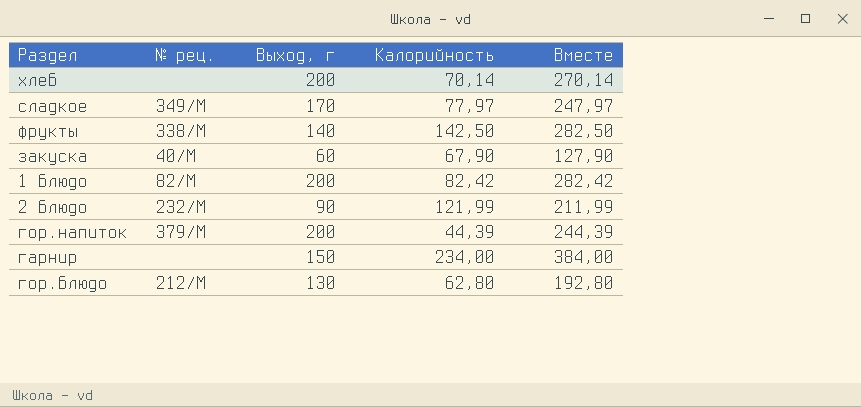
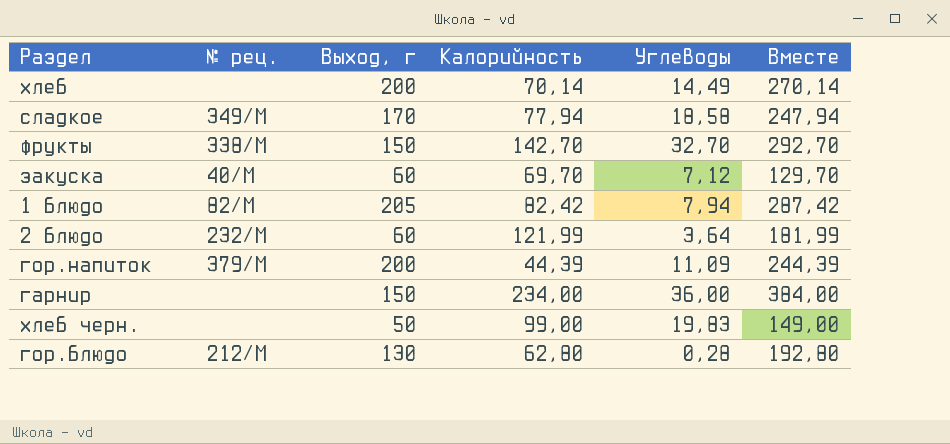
column Углеводы | position: none -> 5
сладкое | Калорийность: 77,97 -> 77,94
сладкое | Вместе: 247,97 -> 247,94
фрукты | Выход, г: 140 -> 150
фрукты | Калорийность: 142,50 -> 142,70
фрукты | Вместе: 282,50 -> 292,70
закуска | Калорийность: 67,90 -> 69,70
закуска | Вместе: 127,90 -> 129,70
1 блюдо | Выход, г: 200 -> 205
1 блюдо | Вместе: 282,42 -> 287,42
2 блюдо | Выход, г: 90 -> 60
2 блюдо | Вместе: 211,99 -> 181,99
row хлеб черн.: none -> none | 50 | 99,00 | 19,83 | 149,00

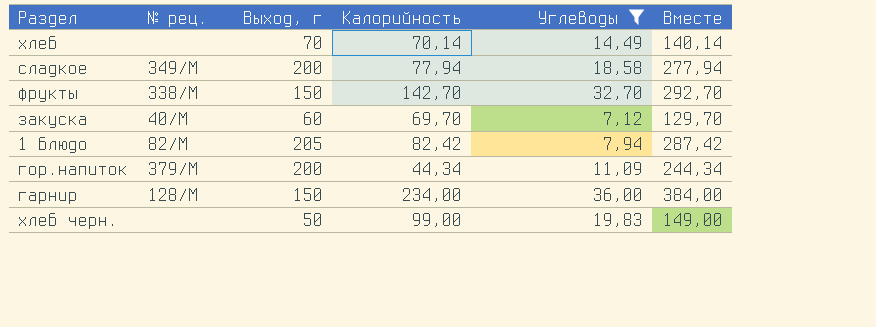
filter: none -> Углеводы >= 7,12
хлеб | Выход, г: 200 -> 70
хлеб | Вместе: 270,14 -> 140,14
сладкое | Выход, г: 170 -> 200
сладкое | Вместе: 247,94 -> 277,94
гор.напиток | Калорийность: 44,39 -> 44,34
гор.напиток | Вместе: 244,39 -> 244,34
гарнир | № рец.: none -> 128/М

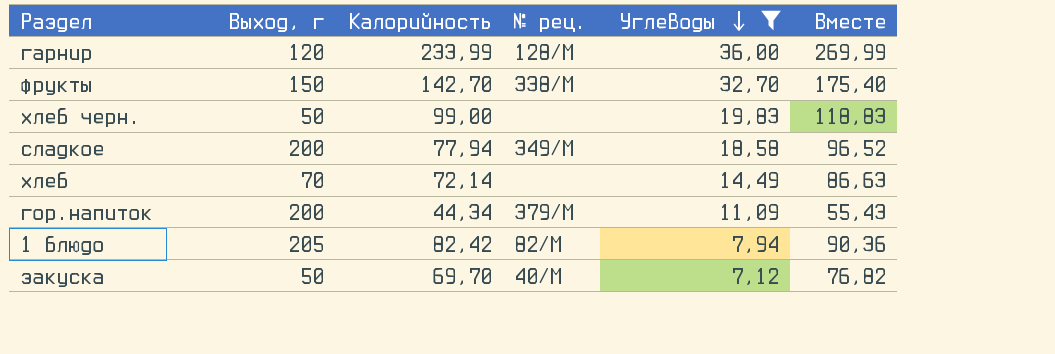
row order: none -> Углеводы descending
column № рец. | position: 2 -> 4
column Вместе | formula: [Выход, г] + [Калорийность] -> [Калорийность] + [Углеводы]
гарнир | Выход, г: 150 -> 120
гарнир | Калорийность: 234,00 -> 233,99
хлеб | Калорийность: 70,14 -> 72,14
закуска | Выход, г: 60 -> 50

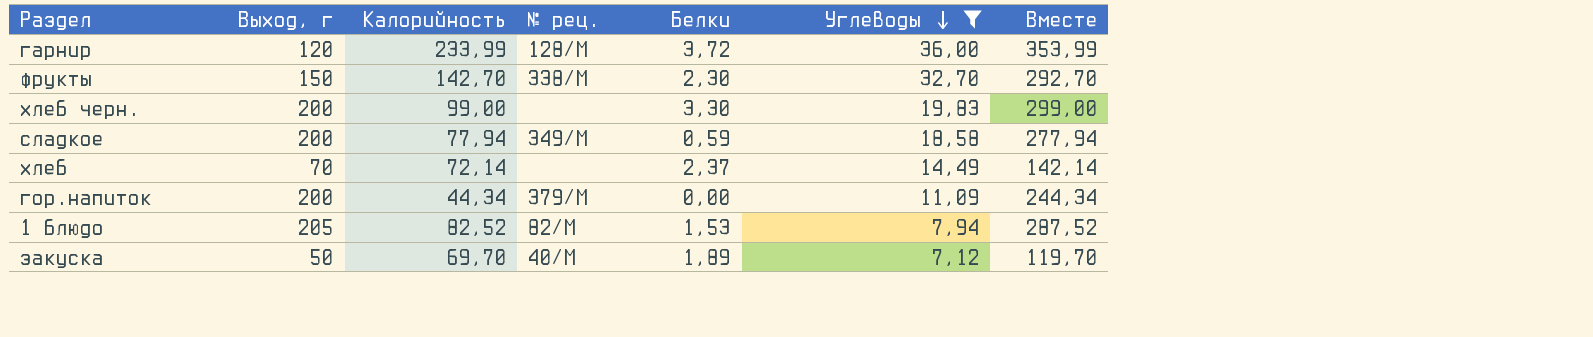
column Белки | position: none -> 5
column Вместе | formula: [Калорийность] + [Углеводы] -> [Выход, г] + [Калорийность]
хлеб черн. | Выход, г: 50 -> 200
1 блюдо | Калорийность: 82,42 -> 82,52

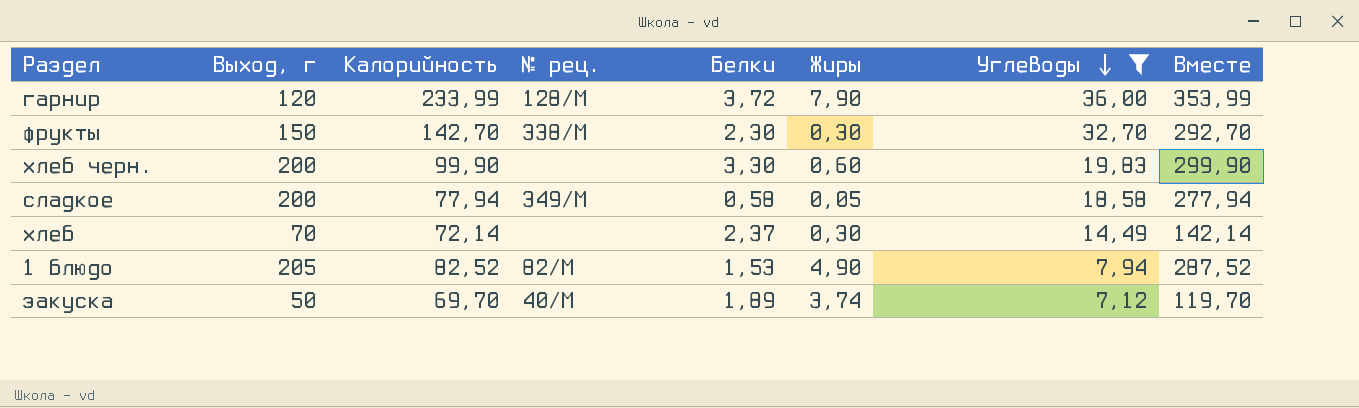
column Жиры | position: none -> 6
row гор.напиток: 200 | 44,34 | 379/М | 0,00 | 11,09 | 244,34 -> none
хлеб черн. | Калорийность: 99,00 -> 99,90
хлеб черн. | Вместе: 299,00 -> 299,90
сладкое | Белки: 0,59 -> 0,58

